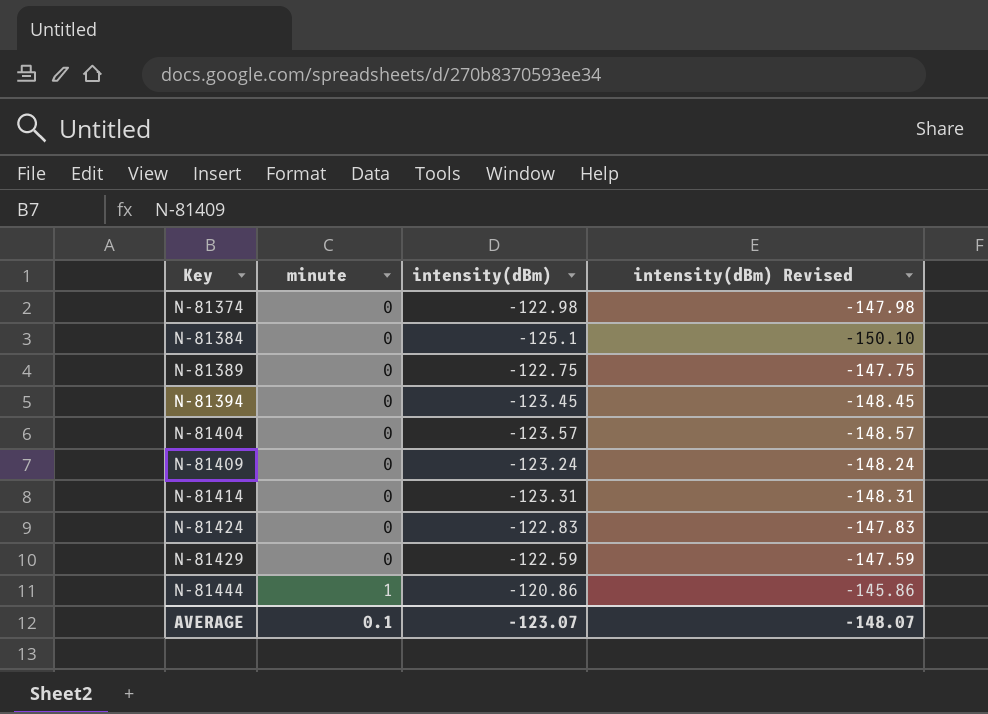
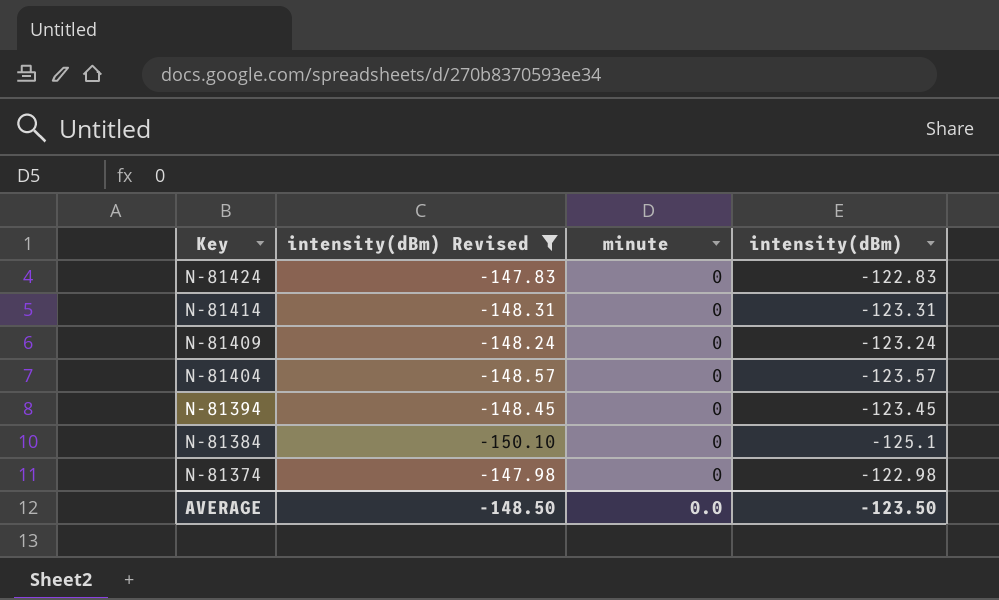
filter: none -> intensity(dBm) Revised <= -147.83
row order: Key ascending -> Key descending
column intensity(dBm) Revised | position: 4 -> 2
AVERAGE | intensity(dBm) Revised: -148.07 -> -148.50
AVERAGE | minute: 0.1 -> 0.0
AVERAGE | intensity(dBm): -123.07 -> -123.50

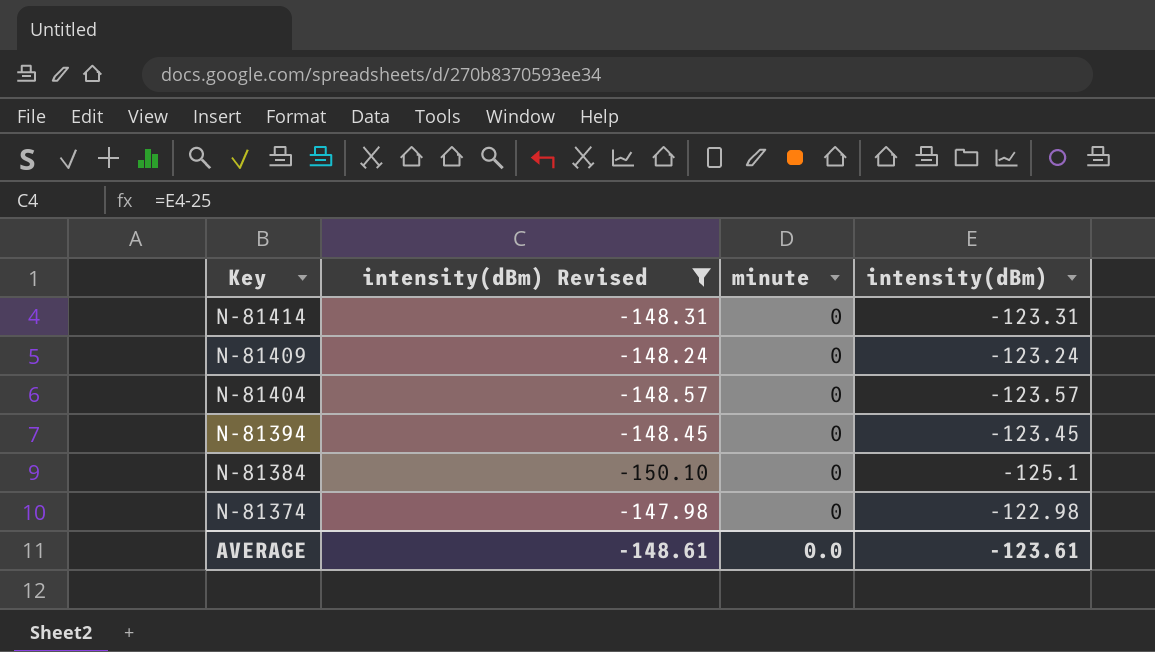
row N-81424: -147.83 | 0 | -122.83 -> none
AVERAGE | intensity(dBm) Revised: -148.50 -> -148.61
AVERAGE | intensity(dBm): -123.50 -> -123.61

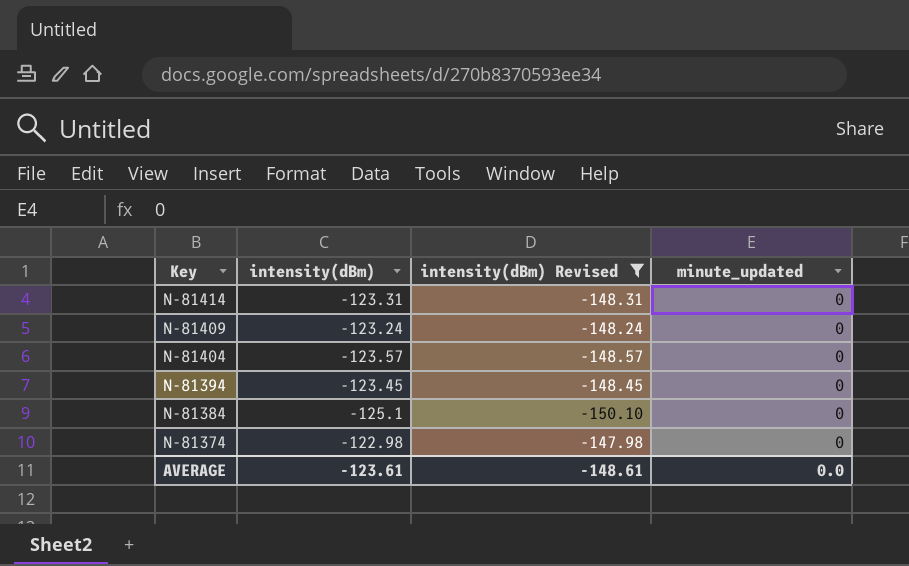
column intensity(dBm) | position: 4 -> 2
column name: minute -> minute_updated

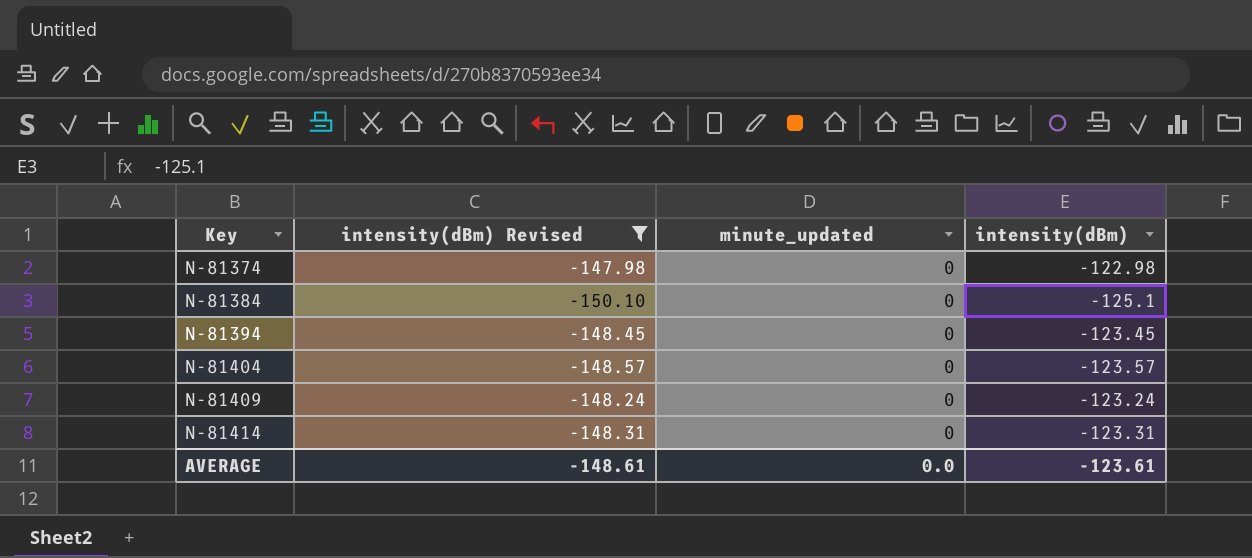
row order: Key descending -> Key ascending
column intensity(dBm) | position: 2 -> 4

